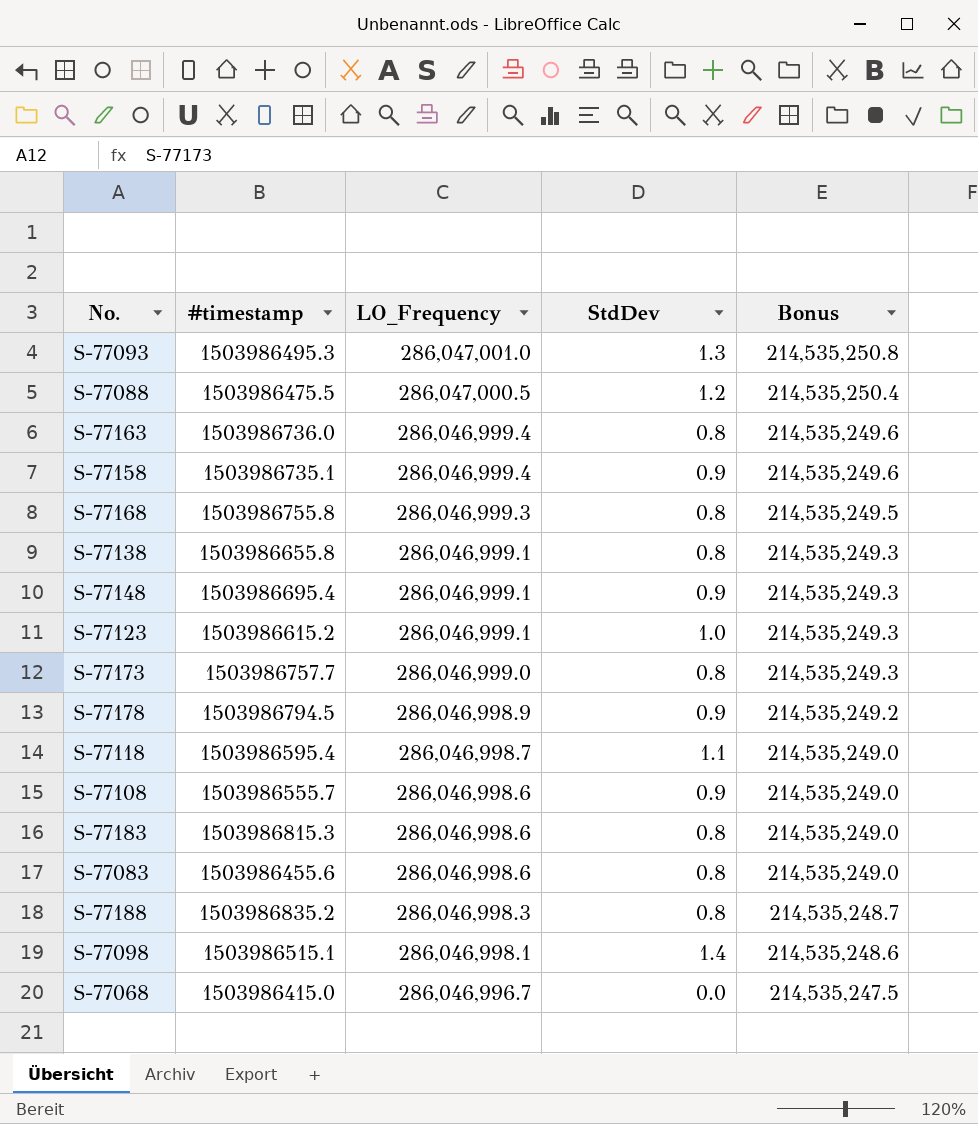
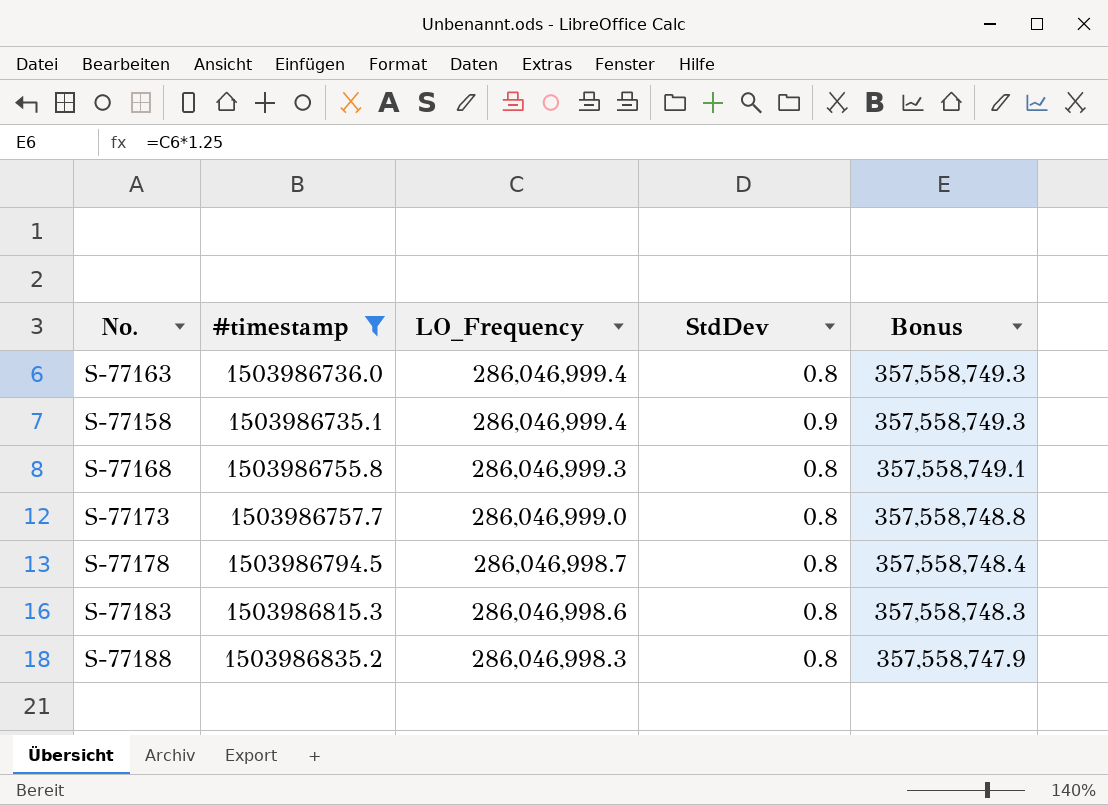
filter: none -> #timestamp >= 1503986735.1
column Bonus | formula: [LO_Frequency] * 0.75 -> [LO_Frequency] * 1.25
S-77178 | LO_Frequency: 286,046,998.9 -> 286,046,998.7
S-77178 | StdDev: 0.9 -> 0.8

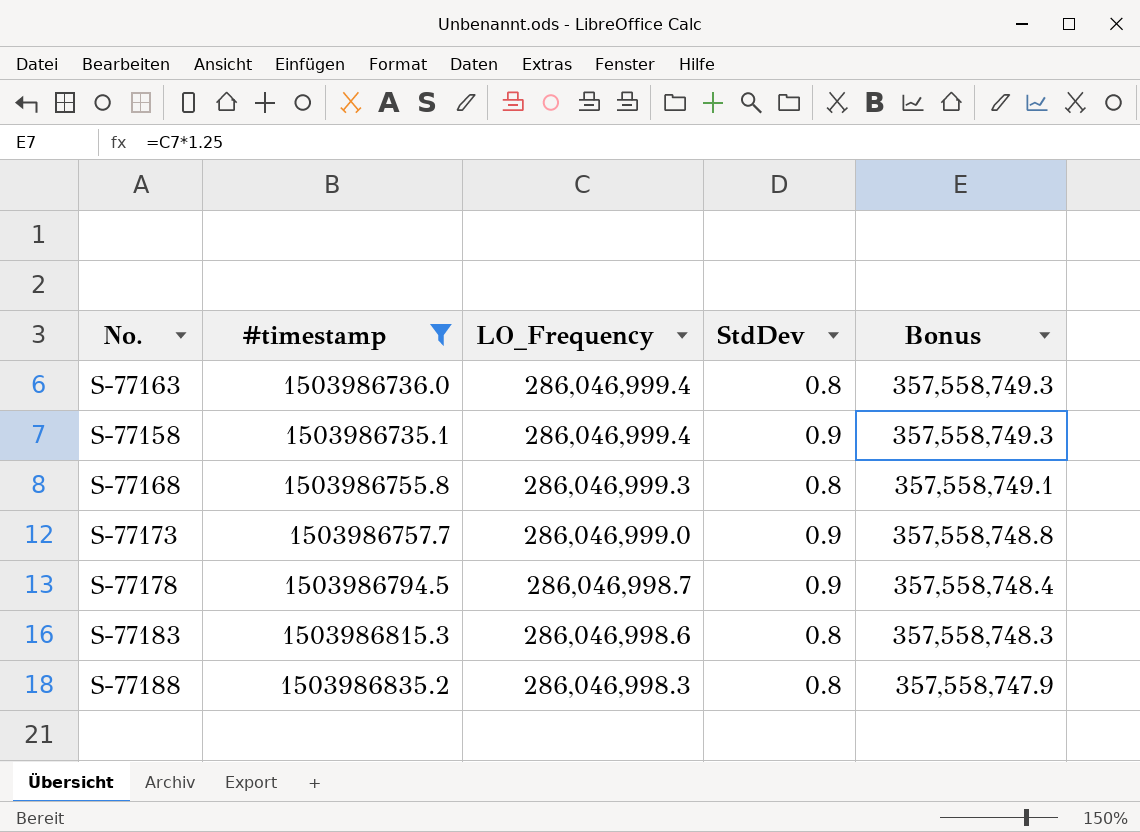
S-77173 | StdDev: 0.8 -> 0.9
S-77178 | StdDev: 0.8 -> 0.9

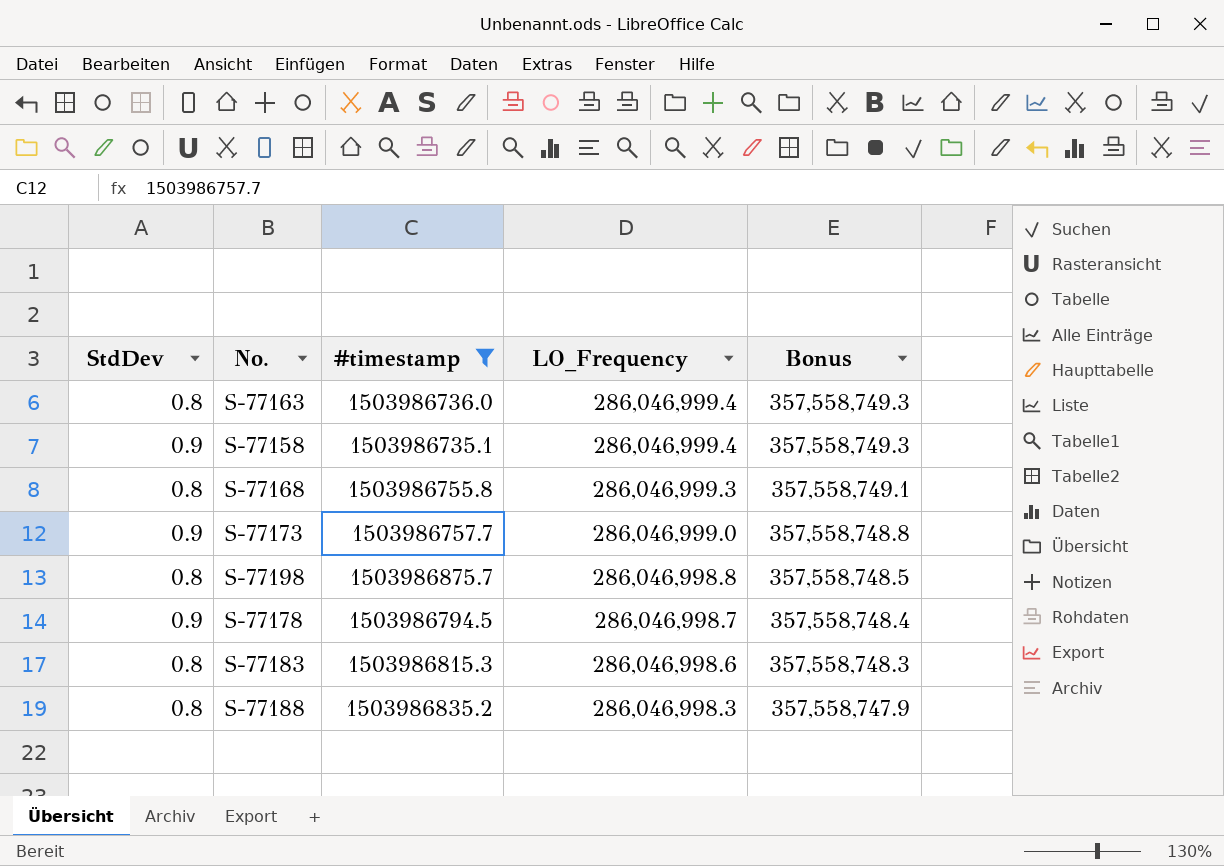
column StdDev | position: 4 -> 1
row S-77198: none -> 0.8 | 1503986875.7 | 286,046,998.8 | 357,558,748.5

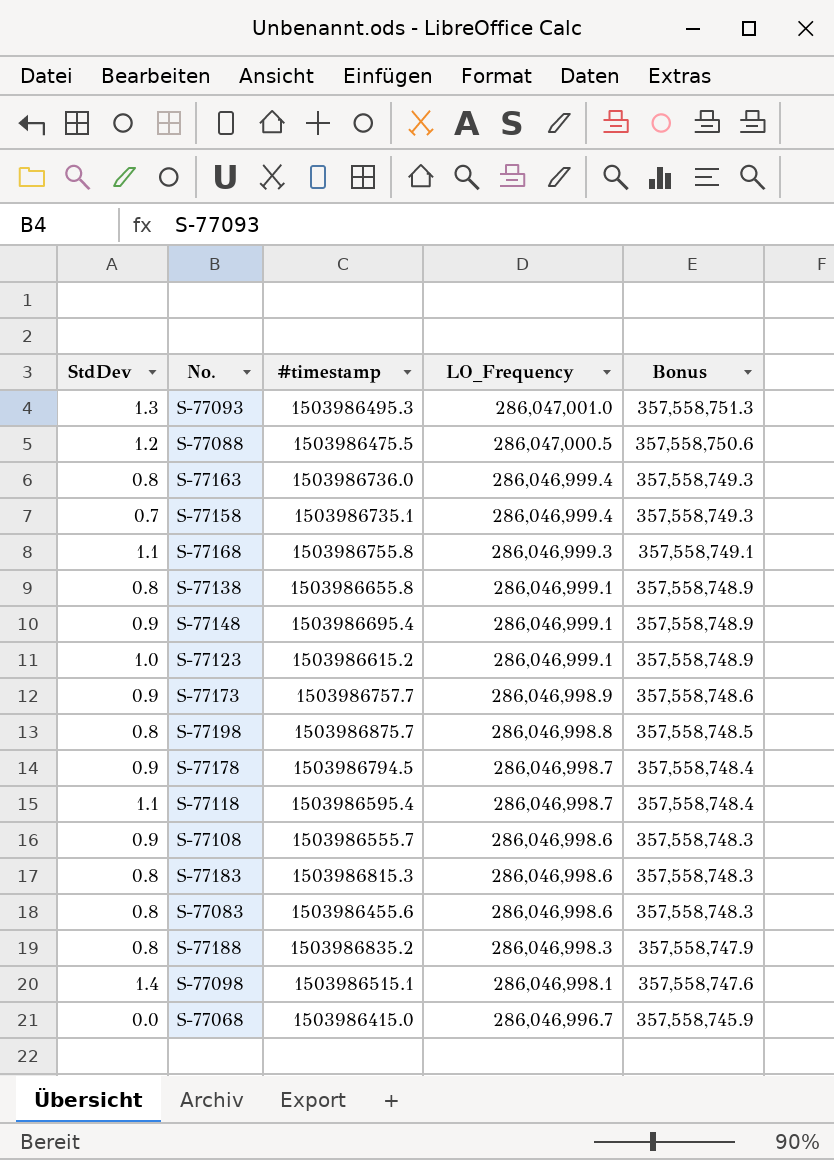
filter: #timestamp >= 1503986735.1 -> none
S-77158 | StdDev: 0.9 -> 0.7
S-77168 | StdDev: 0.8 -> 1.1
S-77173 | LO_Frequency: 286,046,999.0 -> 286,046,998.9
S-77173 | Bonus: 357,558,748.8 -> 357,558,748.6

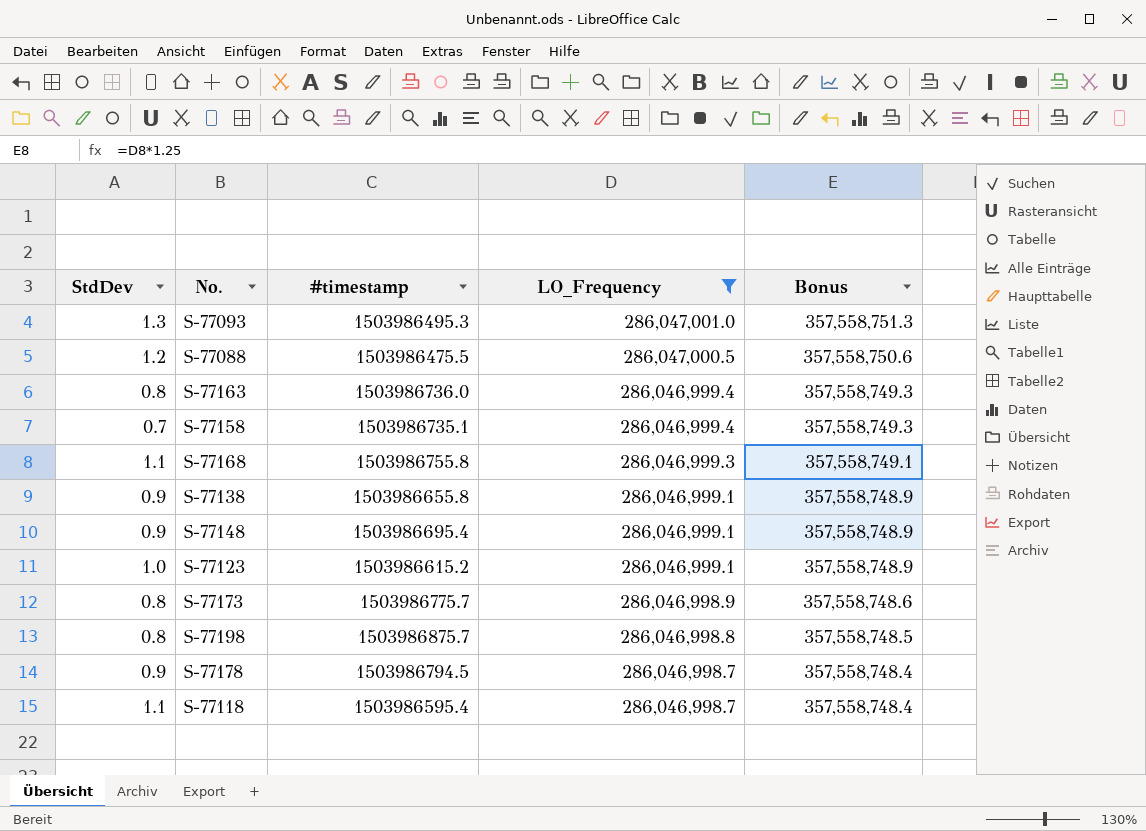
filter: none -> LO_Frequency >= 286,046,998.7
S-77138 | StdDev: 0.8 -> 0.9
S-77173 | StdDev: 0.9 -> 0.8
S-77173 | #timestamp: 1503986757.7 -> 1503986775.7

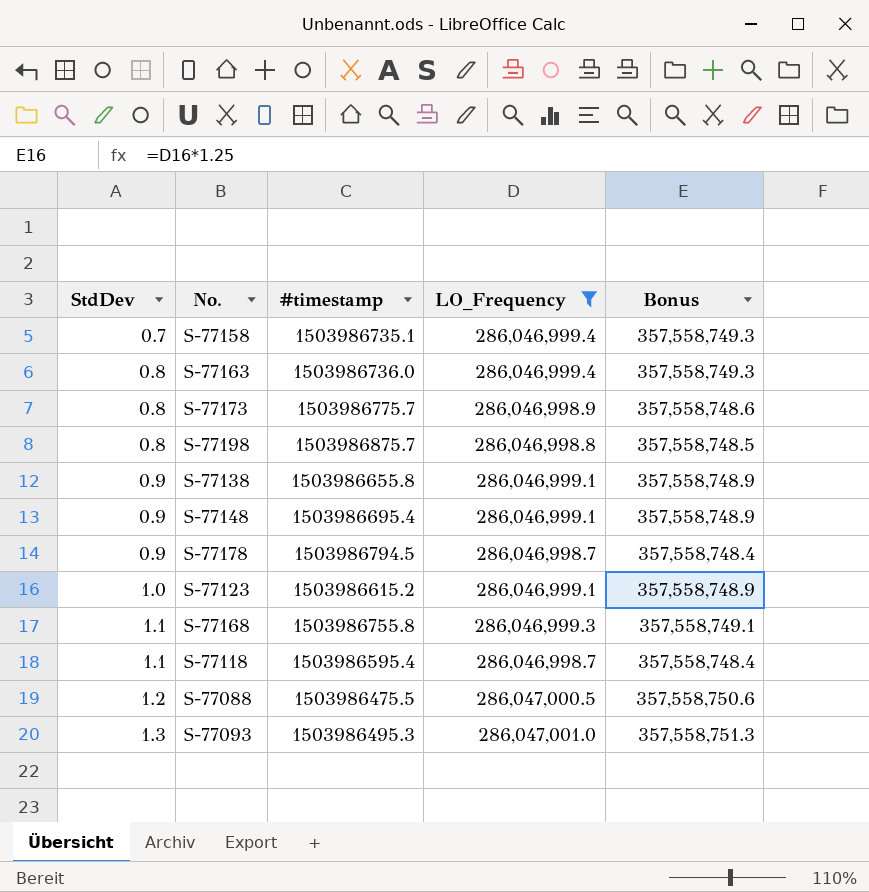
row order: LO_Frequency descending -> StdDev ascending

